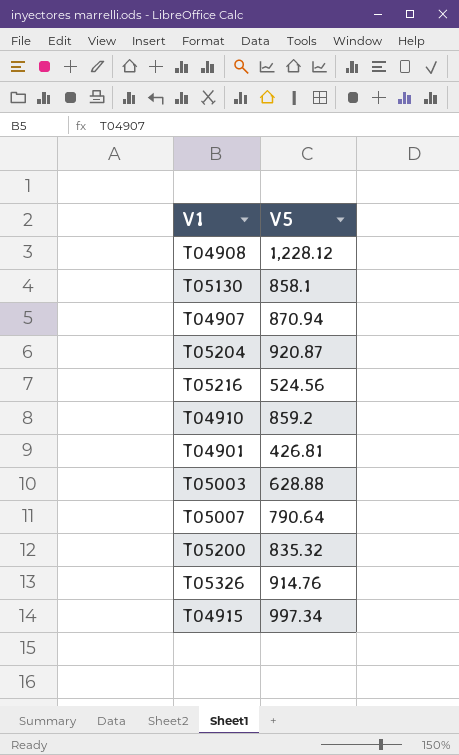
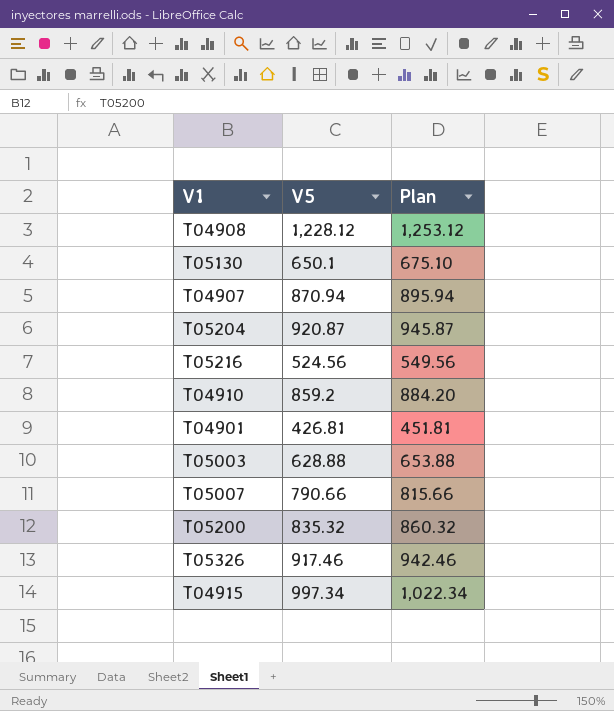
column Plan | formula: none -> [V5] + 25
T05130 | V5: 858.1 -> 650.1
T05007 | V5: 790.64 -> 790.66
T05326 | V5: 914.76 -> 917.46

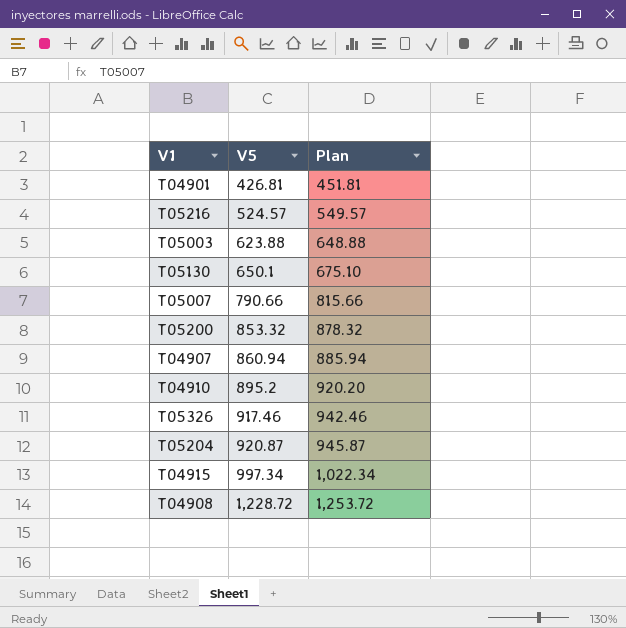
row order: none -> V5 ascending
T05216 | V5: 524.56 -> 524.57
T05216 | Plan: 549.56 -> 549.57
T05003 | V5: 628.88 -> 623.88
T05003 | Plan: 653.88 -> 648.88
T05200 | V5: 835.32 -> 853.32
T05200 | Plan: 860.32 -> 878.32
T04907 | V5: 870.94 -> 860.94
T04907 | Plan: 895.94 -> 885.94
T04910 | V5: 859.2 -> 895.2
T04910 | Plan: 884.20 -> 920.20
T04908 | V5: 1,228.12 -> 1,228.72
T04908 | Plan: 1,253.12 -> 1,253.72

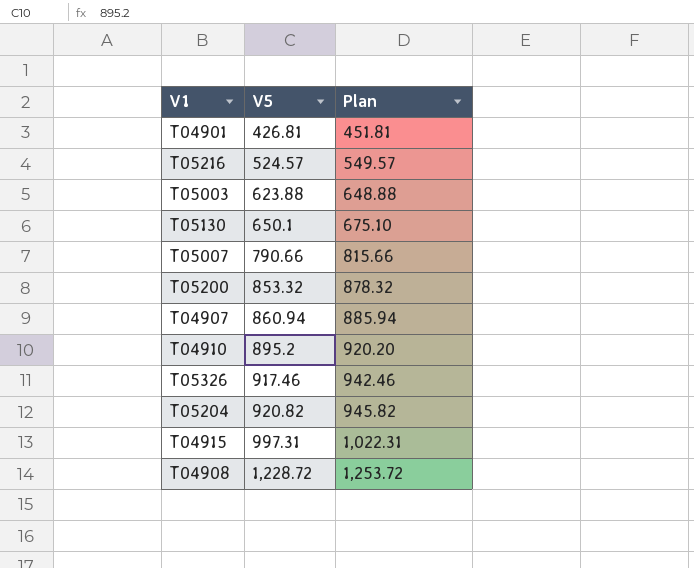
T05204 | V5: 920.87 -> 920.82
T05204 | Plan: 945.87 -> 945.82
T04915 | V5: 997.34 -> 997.31
T04915 | Plan: 1,022.34 -> 1,022.31

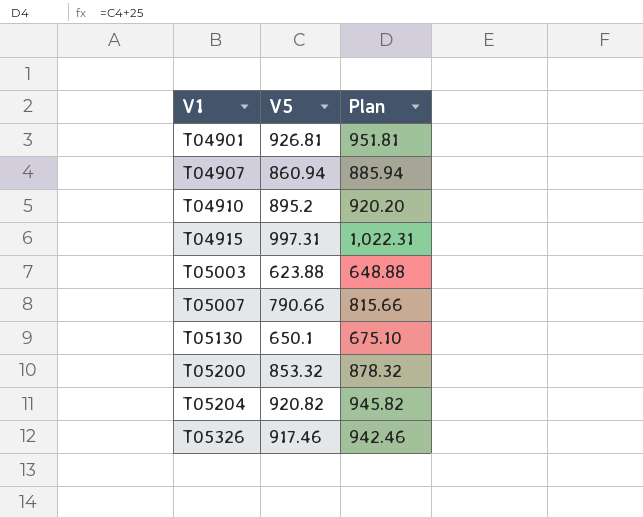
row order: V5 ascending -> V1 ascending
row T05216: 524.57 | 549.57 -> none
row T04908: 1,228.72 | 1,253.72 -> none
T04901 | V5: 426.81 -> 926.81
T04901 | Plan: 451.81 -> 951.81

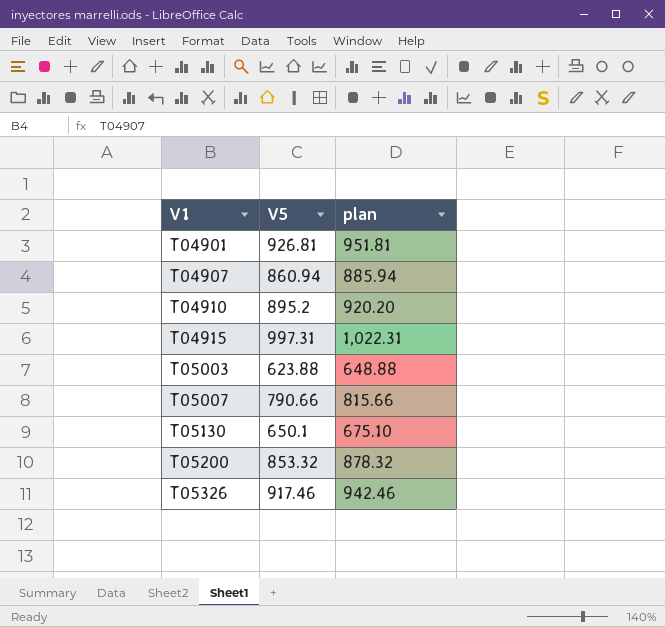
column name: Plan -> plan
row T05204: 920.82 | 945.82 -> none

